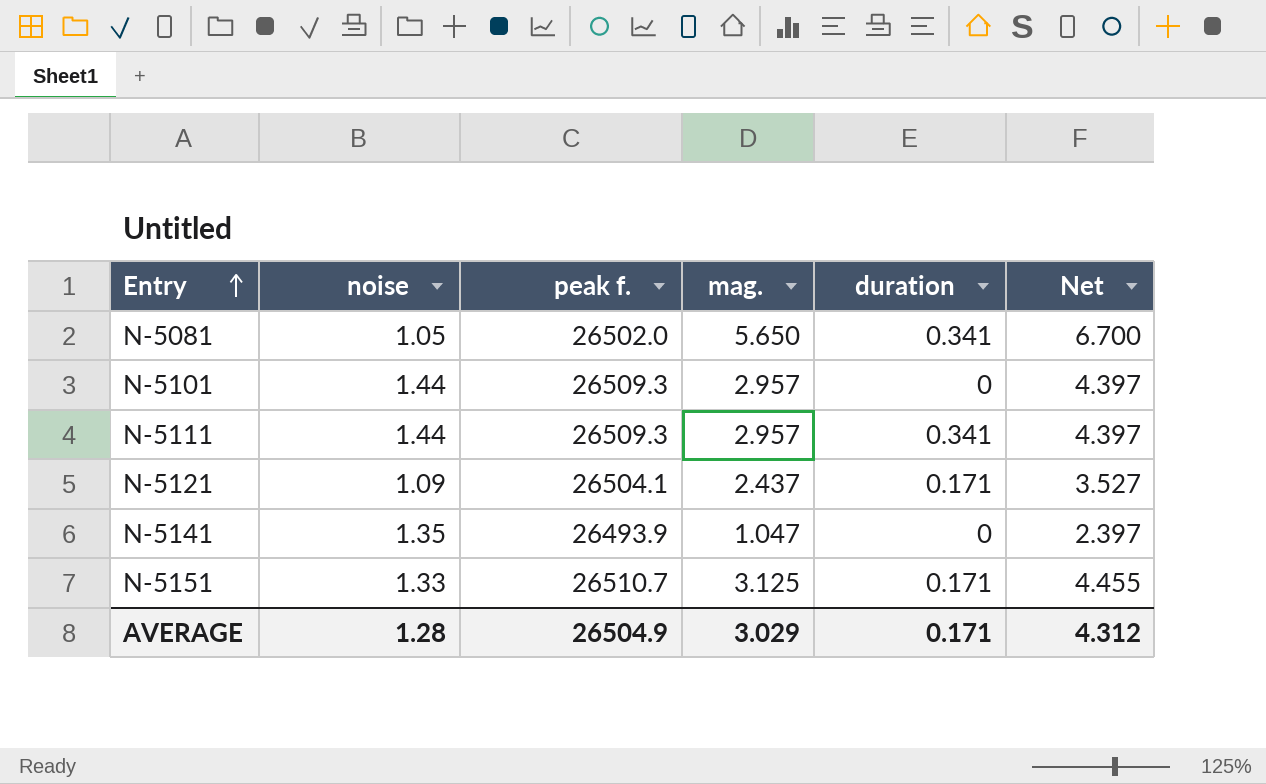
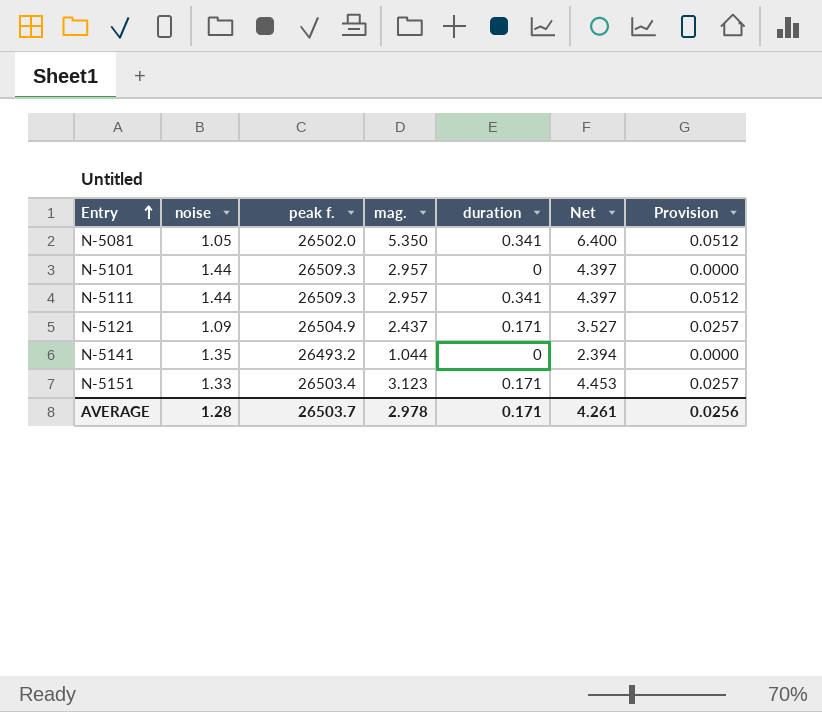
column Provision | formula: none -> [duration] * 0.15
N-5081 | mag.: 5.650 -> 5.350
N-5081 | Net: 6.700 -> 6.400
N-5121 | peak f.: 26504.1 -> 26504.9
N-5141 | peak f.: 26493.9 -> 26493.2
N-5141 | mag.: 1.047 -> 1.044
N-5141 | Net: 2.397 -> 2.394
N-5151 | peak f.: 26510.7 -> 26503.4
N-5151 | mag.: 3.125 -> 3.123
N-5151 | Net: 4.455 -> 4.453
AVERAGE | peak f.: 26504.9 -> 26503.7
AVERAGE | mag.: 3.029 -> 2.978
AVERAGE | Net: 4.312 -> 4.261

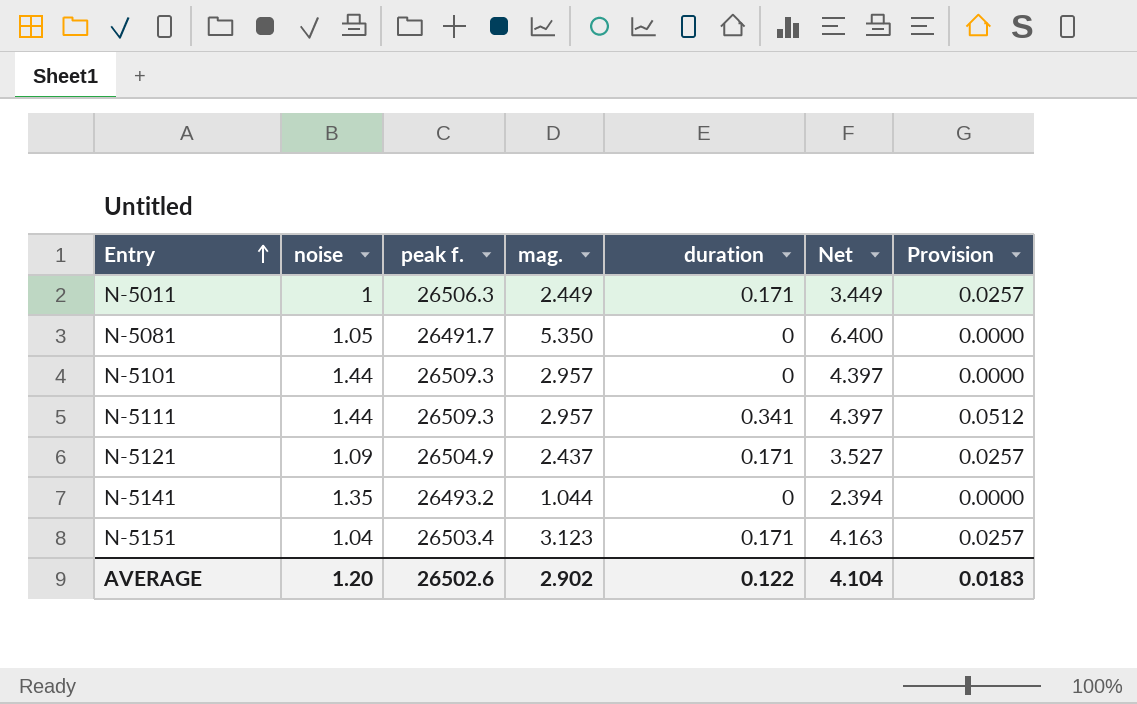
row N-5011: none -> 1 | 26506.3 | 2.449 | 0.171 | 3.449 | 0.0257
N-5081 | peak f.: 26502.0 -> 26491.7
N-5081 | duration: 0.341 -> 0
N-5081 | Provision: 0.0512 -> 0.0000
N-5151 | noise: 1.33 -> 1.04
N-5151 | Net: 4.453 -> 4.163
AVERAGE | noise: 1.28 -> 1.20
AVERAGE | peak f.: 26503.7 -> 26502.6
AVERAGE | mag.: 2.978 -> 2.902
AVERAGE | duration: 0.171 -> 0.122
AVERAGE | Net: 4.261 -> 4.104
AVERAGE | Provision: 0.0256 -> 0.0183

